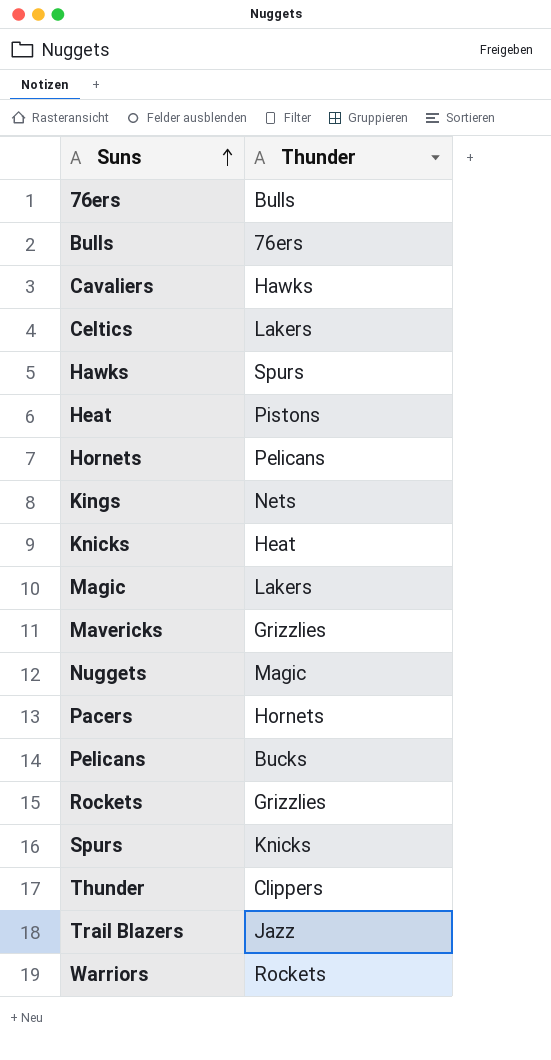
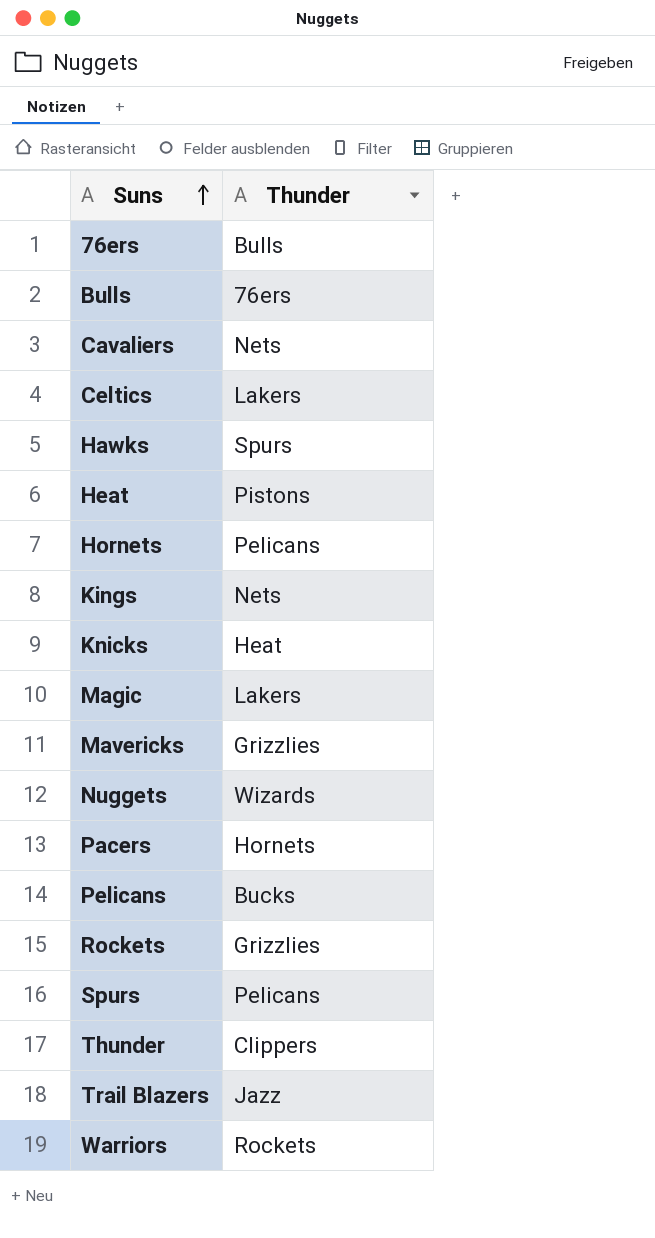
Cavaliers | Thunder: Hawks -> Nets
Nuggets | Thunder: Magic -> Wizards
Spurs | Thunder: Knicks -> Pelicans

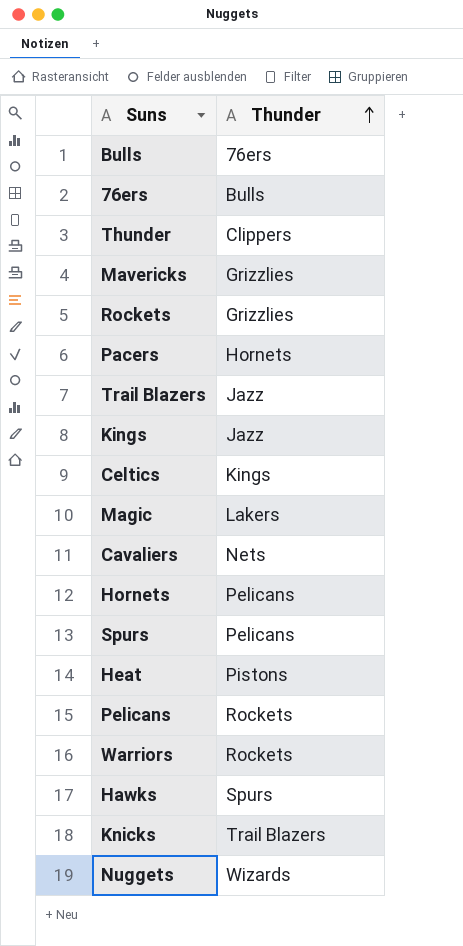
row order: Suns ascending -> Thunder ascending
Kings | Thunder: Nets -> Jazz
Celtics | Thunder: Lakers -> Kings
Pelicans | Thunder: Bucks -> Rockets
Knicks | Thunder: Heat -> Trail Blazers

